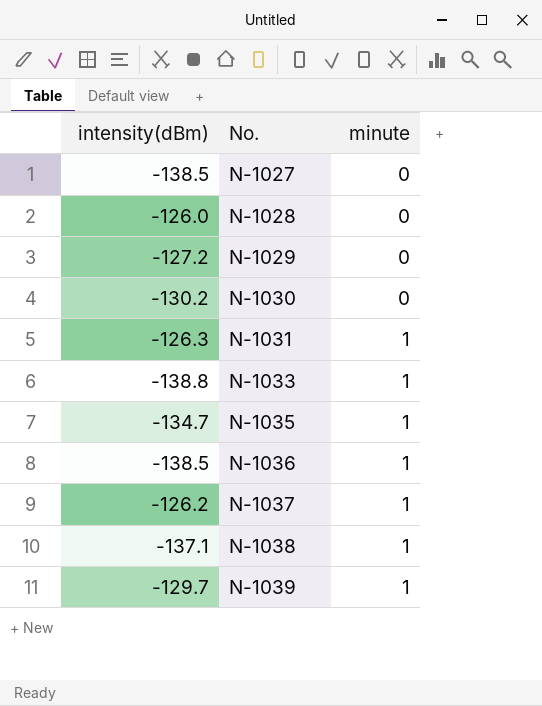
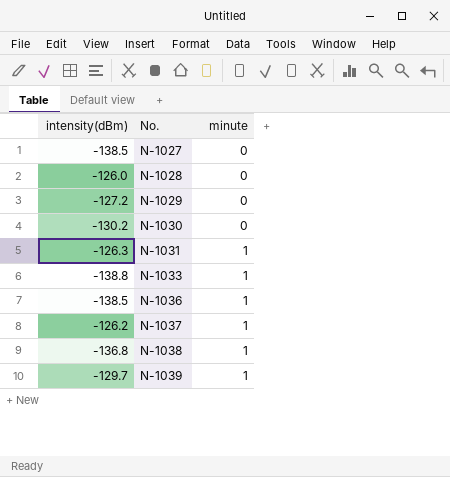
row N-1035: -134.7 | 1 -> none
N-1038 | intensity(dBm): -137.1 -> -136.8

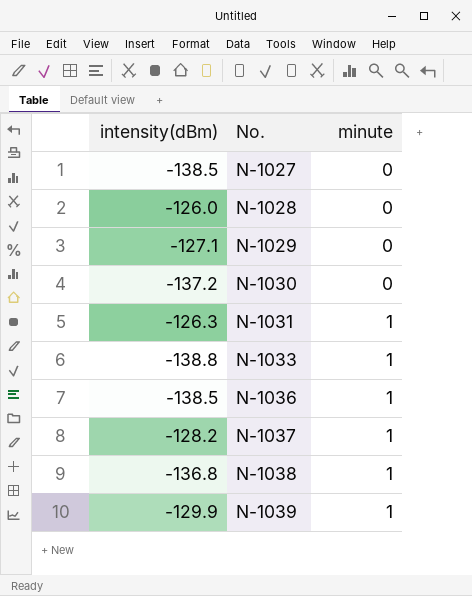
N-1029 | intensity(dBm): -127.2 -> -127.1
N-1030 | intensity(dBm): -130.2 -> -137.2
N-1037 | intensity(dBm): -126.2 -> -128.2
N-1039 | intensity(dBm): -129.7 -> -129.9

